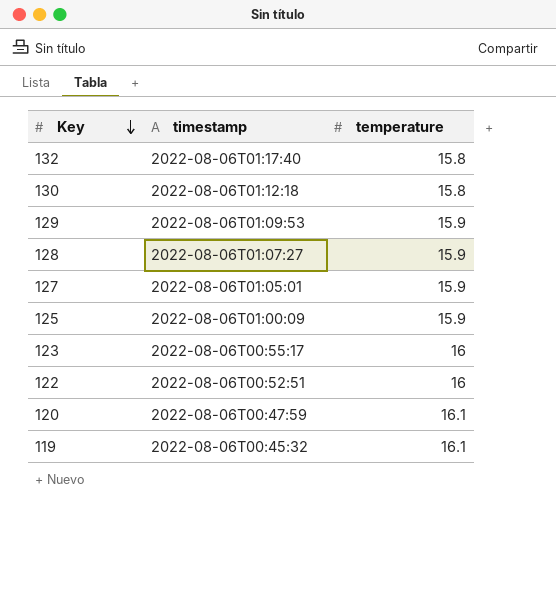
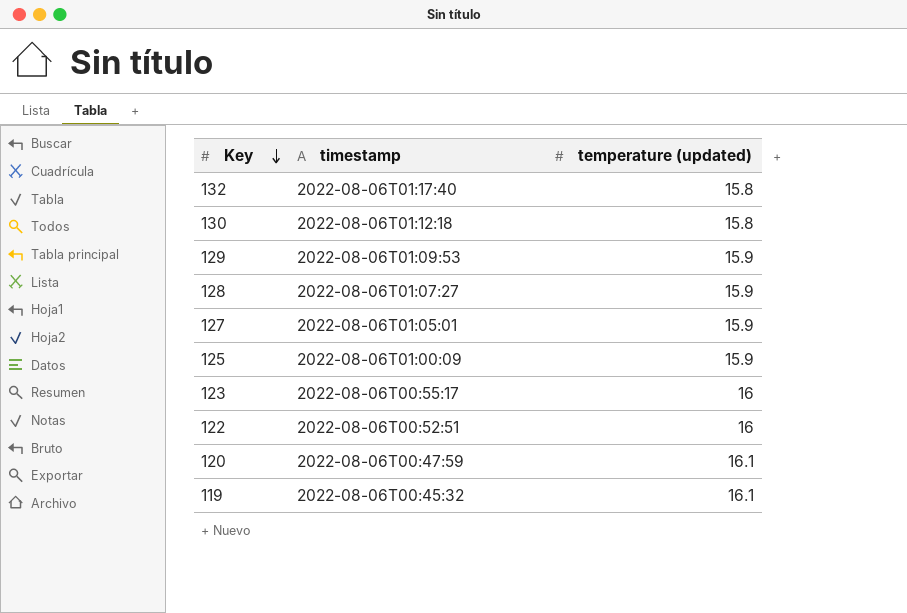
column name: temperature -> temperature (updated)

